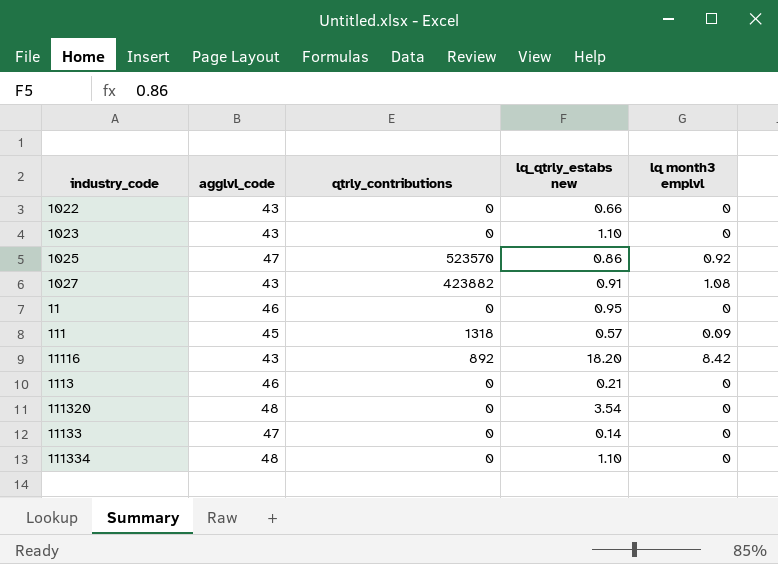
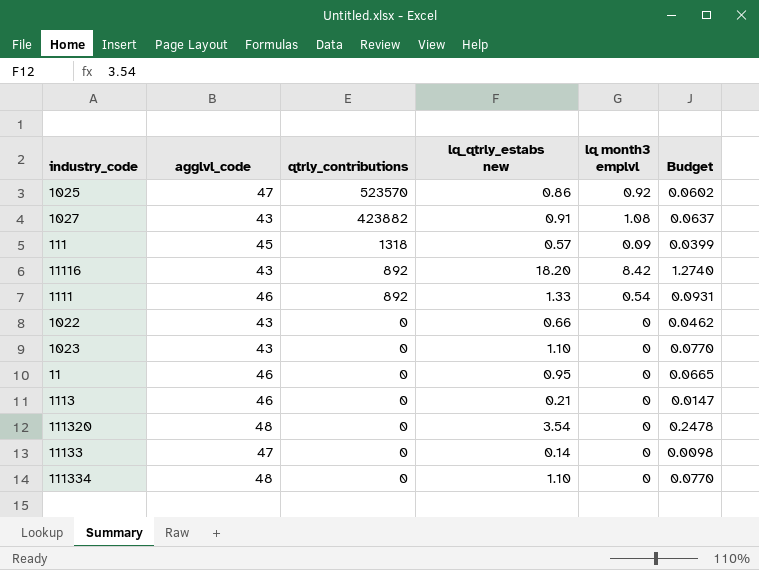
row order: none -> qtrly_contributions descending
column Budget | formula: none -> [lq_qtrly_estabs new] * 0.07
row 1111: none -> 46 | 892 | 1.33 | 0.54 | 0.0931

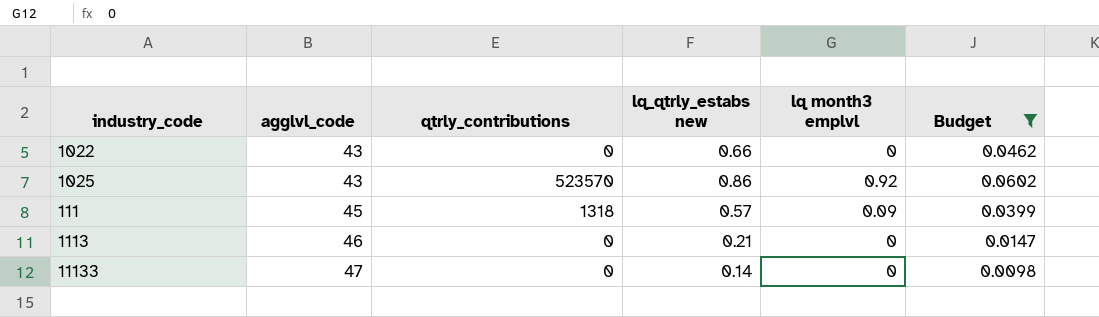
filter: none -> Budget <= 0.0602
row order: qtrly_contributions descending -> agglvl_code ascending
1025 | agglvl_code: 47 -> 43

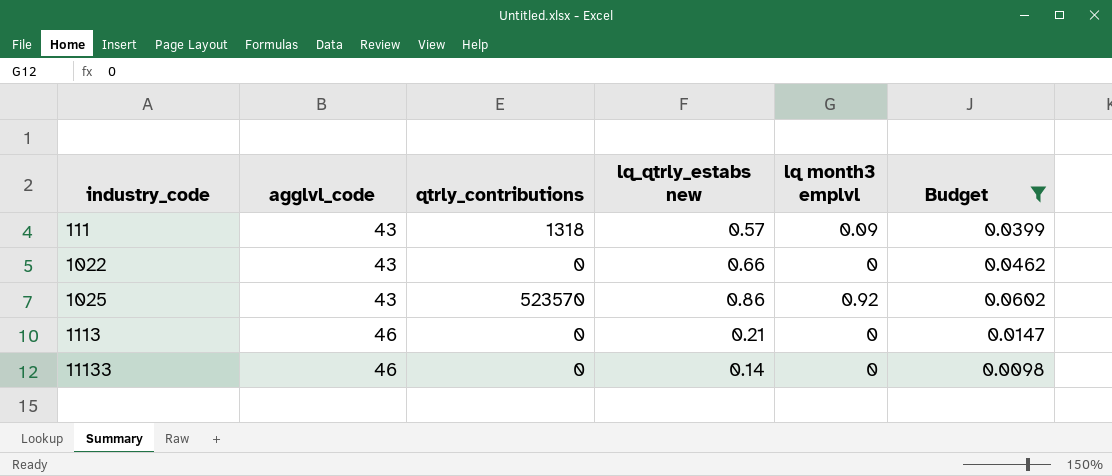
row order: agglvl_code ascending -> industry_code ascending
111 | agglvl_code: 45 -> 43
11133 | agglvl_code: 47 -> 46

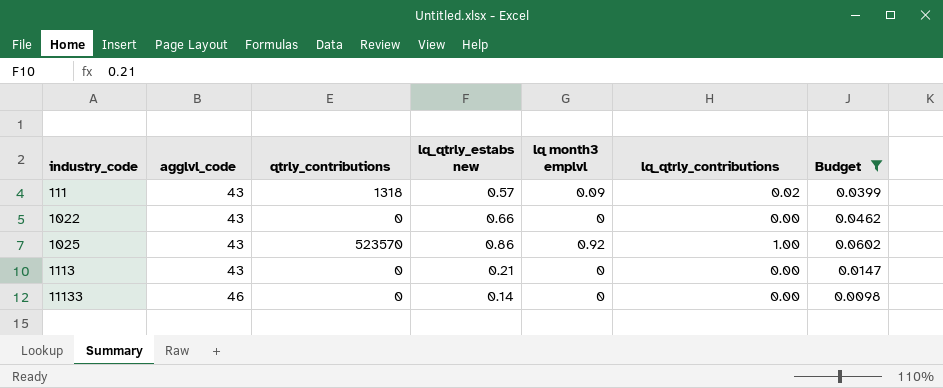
column lq_qtrly_contributions | position: none -> 6
1113 | agglvl_code: 46 -> 43

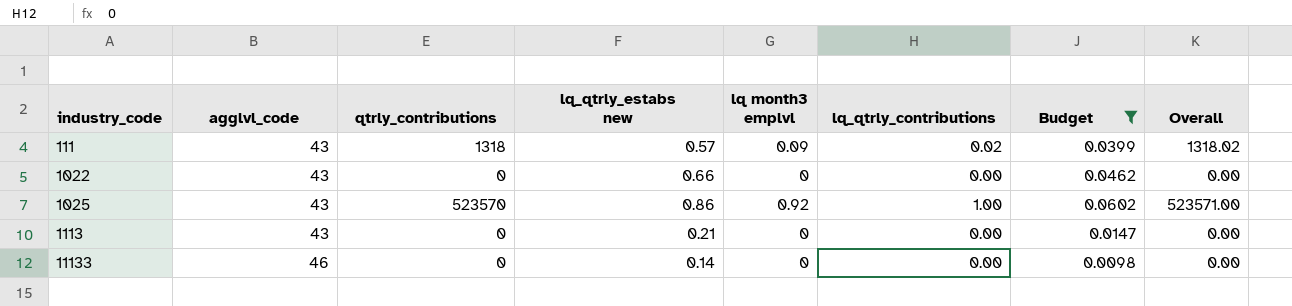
column Overall | formula: none -> [qtrly_contributions] + [lq_qtrly_contributions]

